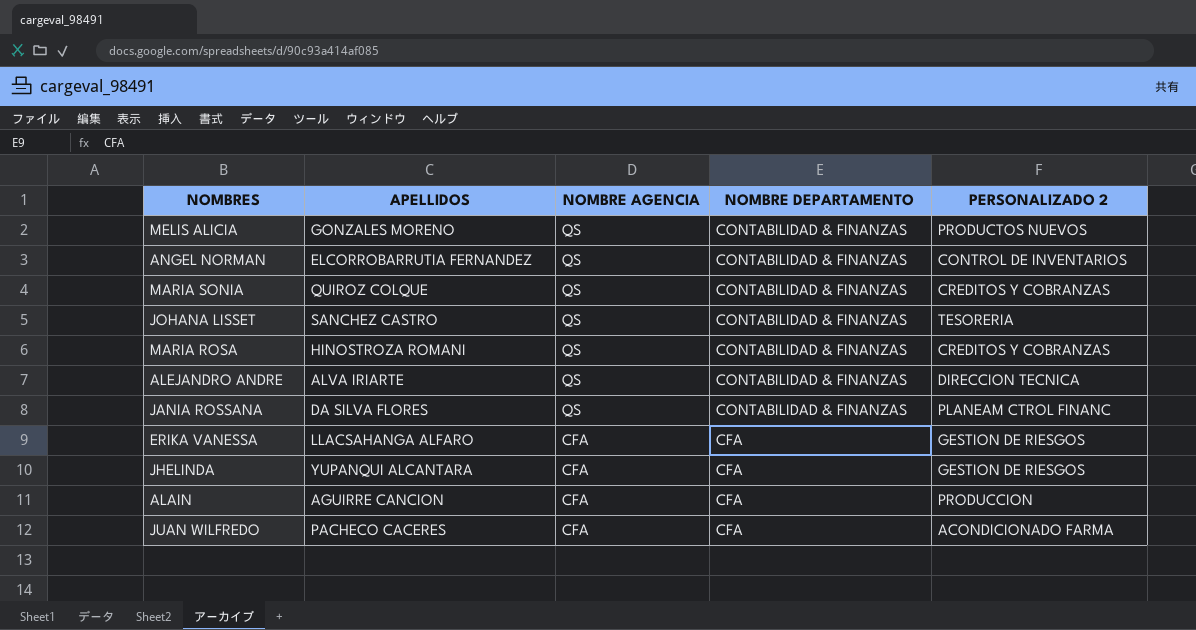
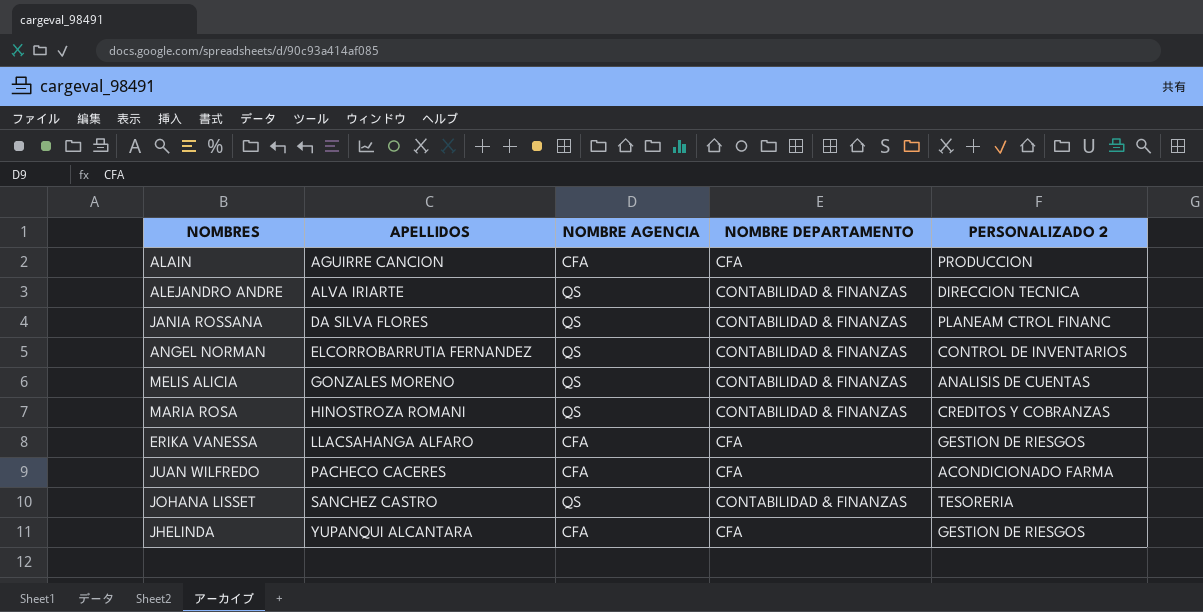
row order: NOMBRE AGENCIA descending -> APELLIDOS ascending
row MARIA SONIA: QUIROZ COLQUE | QS | CONTABILIDAD & FINANZAS | CREDITOS Y COBRANZAS -> none
MELIS ALICIA | PERSONALIZADO 2: PRODUCTOS NUEVOS -> ANALISIS DE CUENTAS

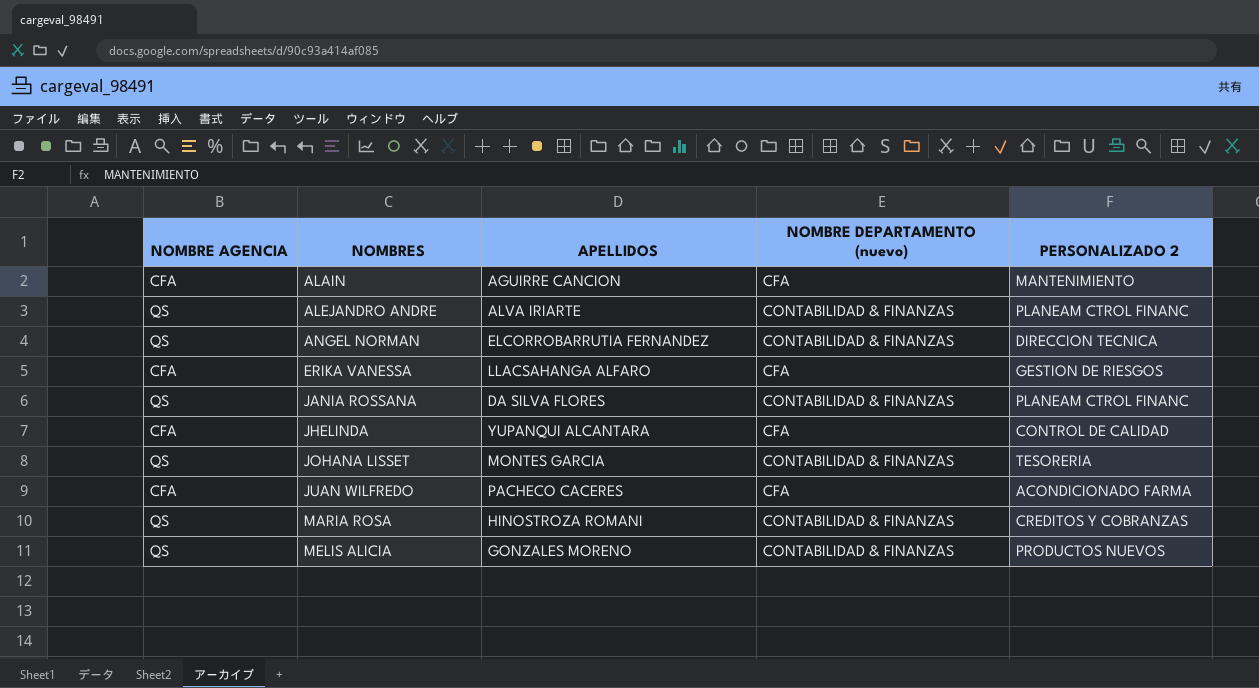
row order: APELLIDOS ascending -> NOMBRES ascending
column NOMBRE AGENCIA | position: 3 -> 1
column name: NOMBRE DEPARTAMENTO -> NOMBRE DEPARTAMENTO (nuevo)
ALAIN | PERSONALIZADO 2: PRODUCCION -> MANTENIMIENTO
ALEJANDRO ANDRE | PERSONALIZADO 2: DIRECCION TECNICA -> PLANEAM CTROL FINANC
ANGEL NORMAN | PERSONALIZADO 2: CONTROL DE INVENTARIOS -> DIRECCION TECNICA
JHELINDA | PERSONALIZADO 2: GESTION DE RIESGOS -> CONTROL DE CALIDAD
JOHANA LISSET | APELLIDOS: SANCHEZ CASTRO -> MONTES GARCIA
MELIS ALICIA | PERSONALIZADO 2: ANALISIS DE CUENTAS -> PRODUCTOS NUEVOS

